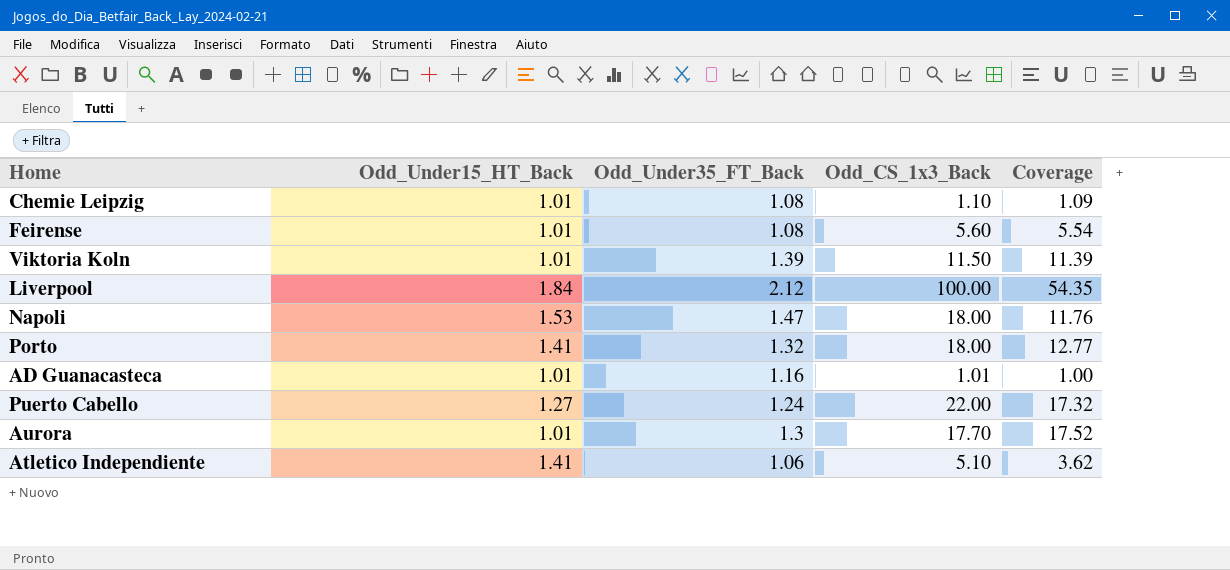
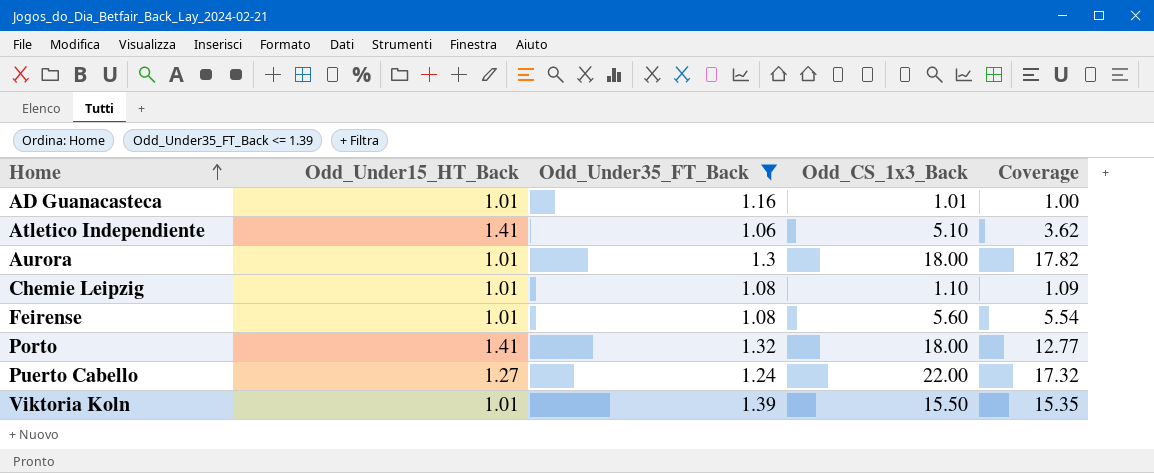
filter: none -> Odd_Under35_FT_Back <= 1.39
row order: none -> Home ascending
Aurora | Odd_CS_1x3_Back: 17.70 -> 18.00
Aurora | Coverage: 17.52 -> 17.82
Viktoria Koln | Odd_CS_1x3_Back: 11.50 -> 15.50
Viktoria Koln | Coverage: 11.39 -> 15.35

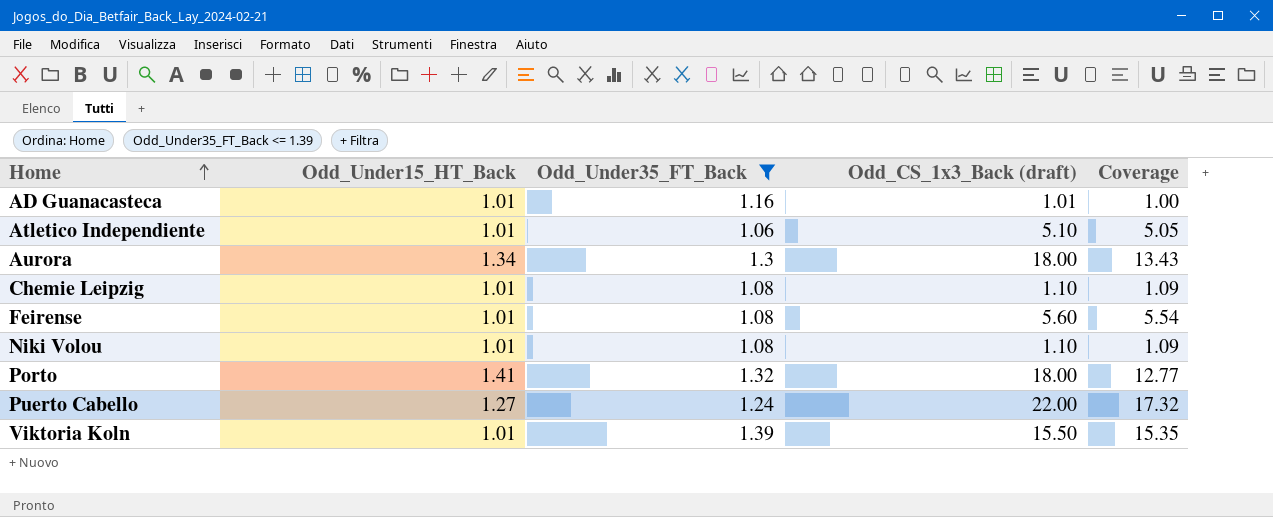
column name: Odd_CS_1x3_Back -> Odd_CS_1x3_Back (draft)
Atletico Independiente | Odd_Under15_HT_Back: 1.41 -> 1.01
Atletico Independiente | Coverage: 3.62 -> 5.05
Aurora | Odd_Under15_HT_Back: 1.01 -> 1.34
Aurora | Coverage: 17.82 -> 13.43
row Niki Volou: none -> 1.01 | 1.08 | 1.10 | 1.09

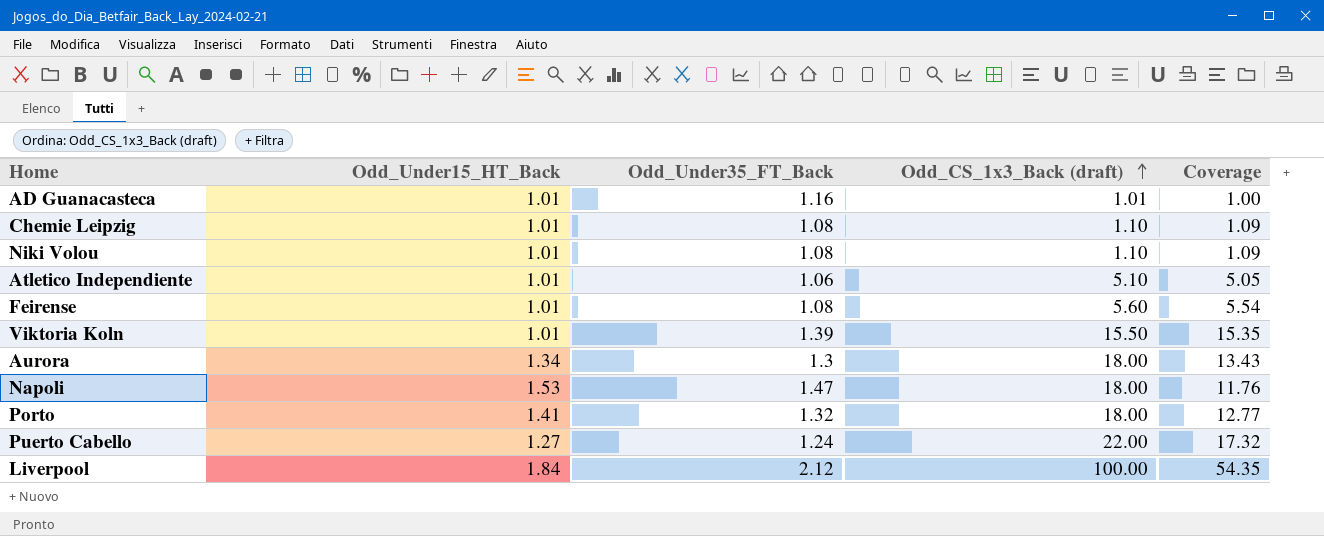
filter: Odd_Under35_FT_Back <= 1.39 -> none
row order: Home ascending -> Odd_CS_1x3_Back (draft) ascending

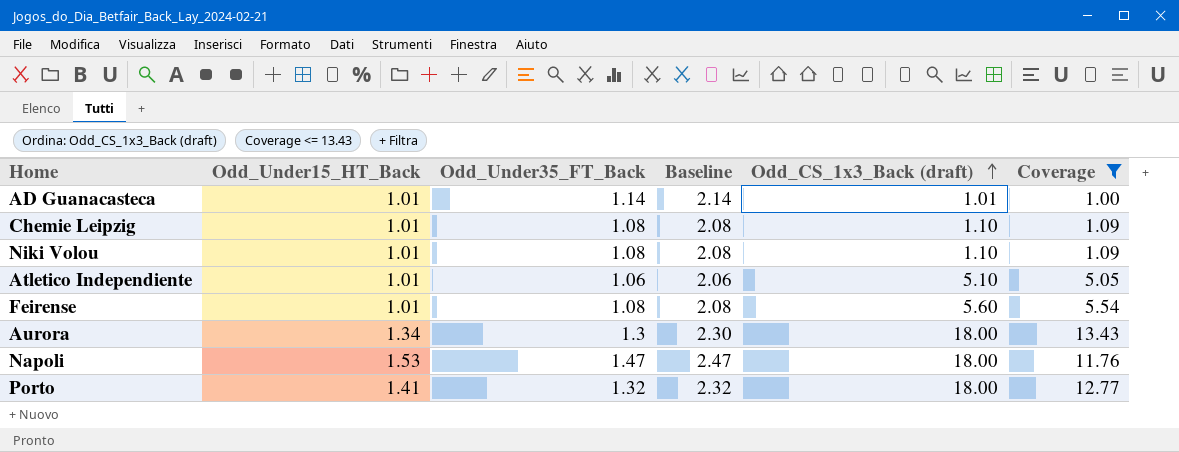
filter: none -> Coverage <= 13.43
column Baseline | formula: none -> [Odd_Under35_FT_Back] + 1
AD Guanacasteca | Odd_Under35_FT_Back: 1.16 -> 1.14

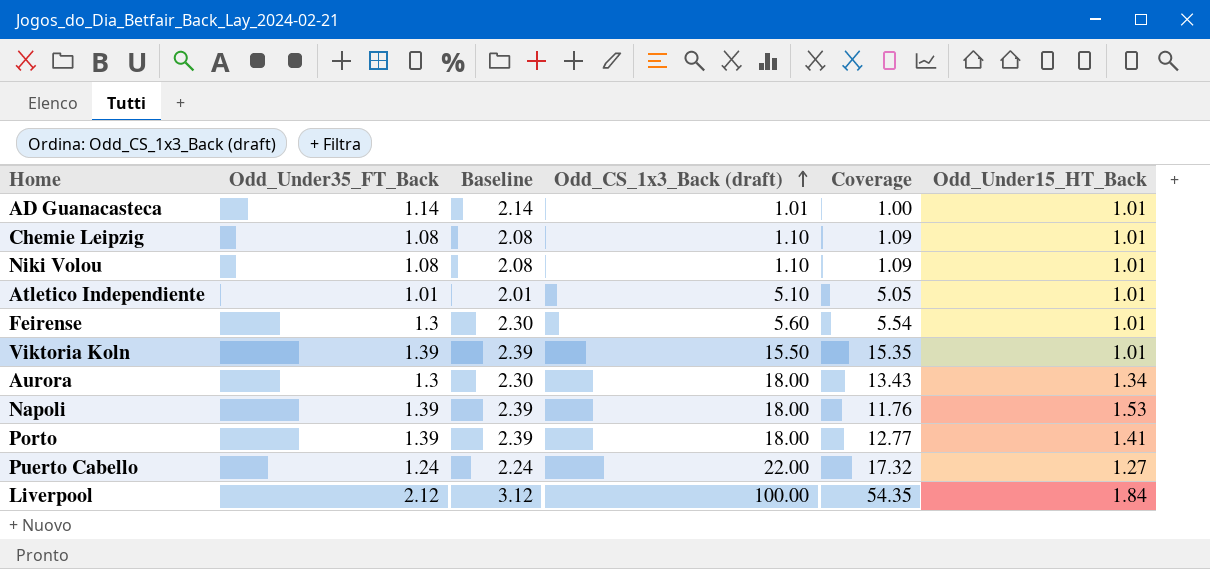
filter: Coverage <= 13.43 -> none
column Odd_Under15_HT_Back | position: 2 -> 6
Atletico Independiente | Odd_Under35_FT_Back: 1.06 -> 1.01
Atletico Independiente | Baseline: 2.06 -> 2.01
Feirense | Odd_Under35_FT_Back: 1.08 -> 1.3
Feirense | Baseline: 2.08 -> 2.30
Napoli | Odd_Under35_FT_Back: 1.47 -> 1.39
Napoli | Baseline: 2.47 -> 2.39
Porto | Odd_Under35_FT_Back: 1.32 -> 1.39
Porto | Baseline: 2.32 -> 2.39

